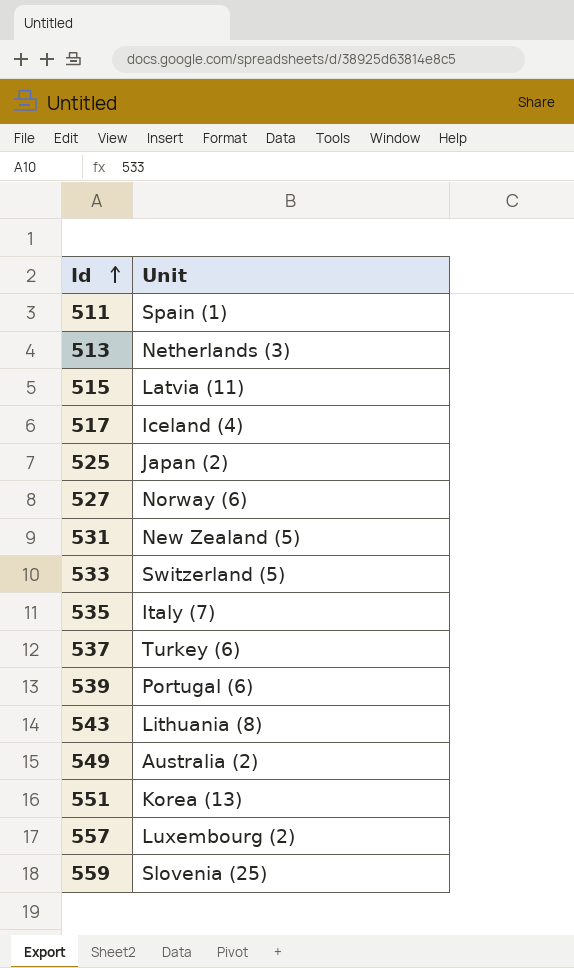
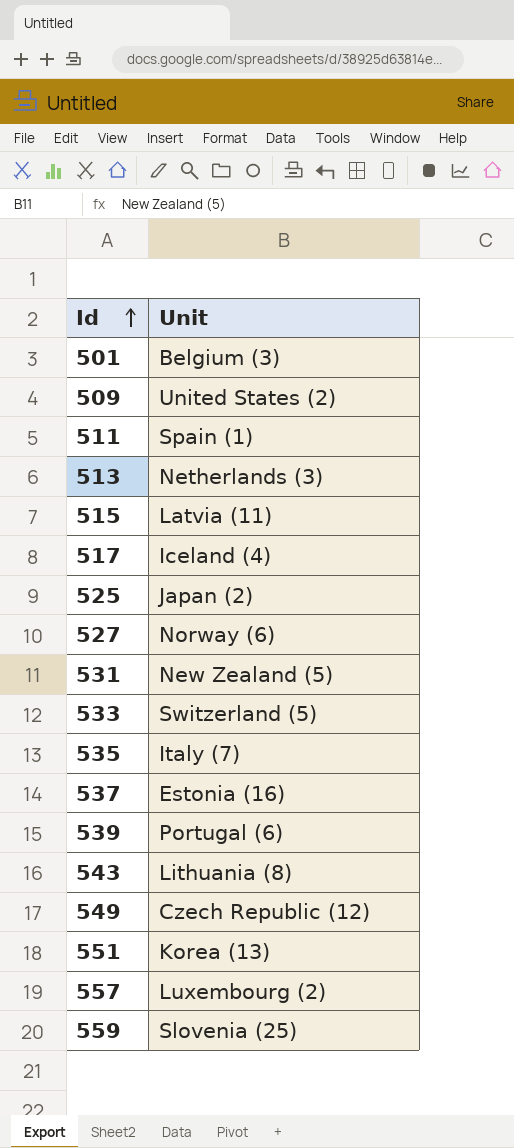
row 501: none -> Belgium (3)
row 509: none -> United States (2)
537 | Unit: Turkey (6) -> Estonia (16)
549 | Unit: Australia (2) -> Czech Republic (12)

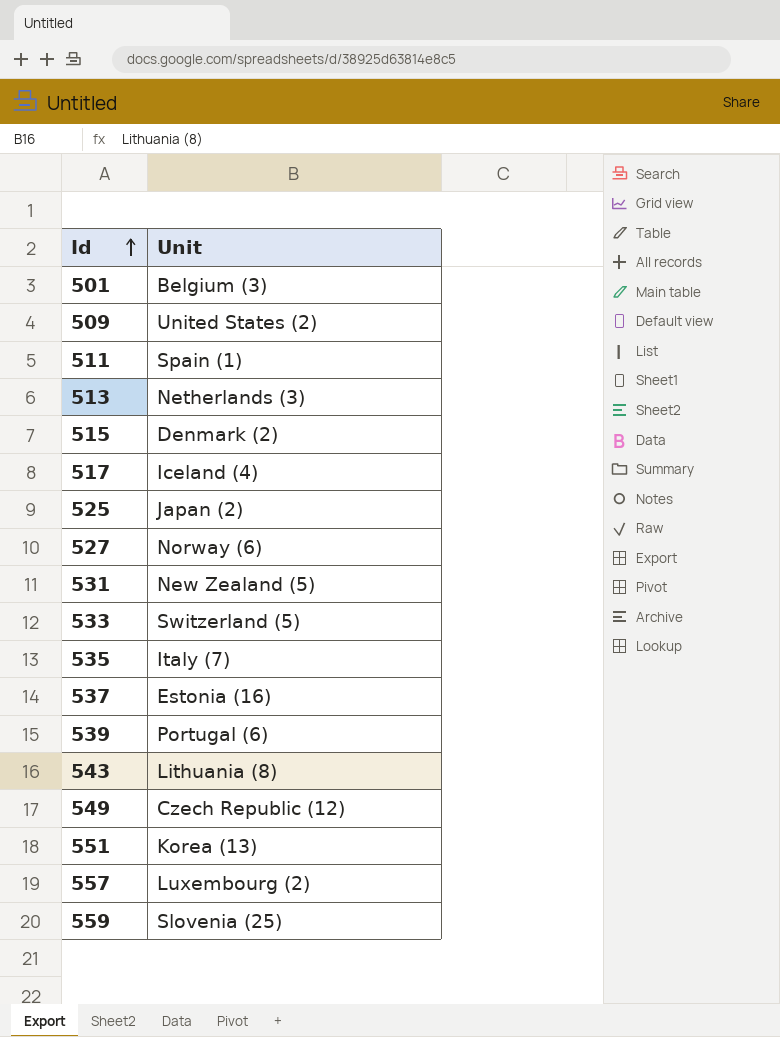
515 | Unit: Latvia (11) -> Denmark (2)

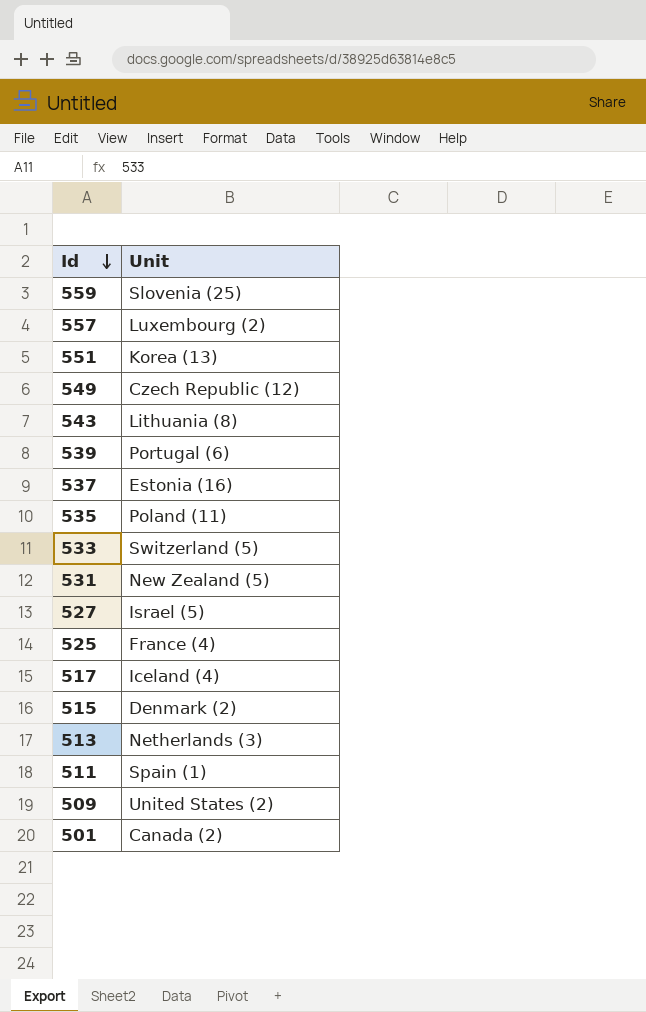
row order: Id ascending -> Id descending
535 | Unit: Italy (7) -> Poland (11)
527 | Unit: Norway (6) -> Israel (5)
525 | Unit: Japan (2) -> France (4)
501 | Unit: Belgium (3) -> Canada (2)

